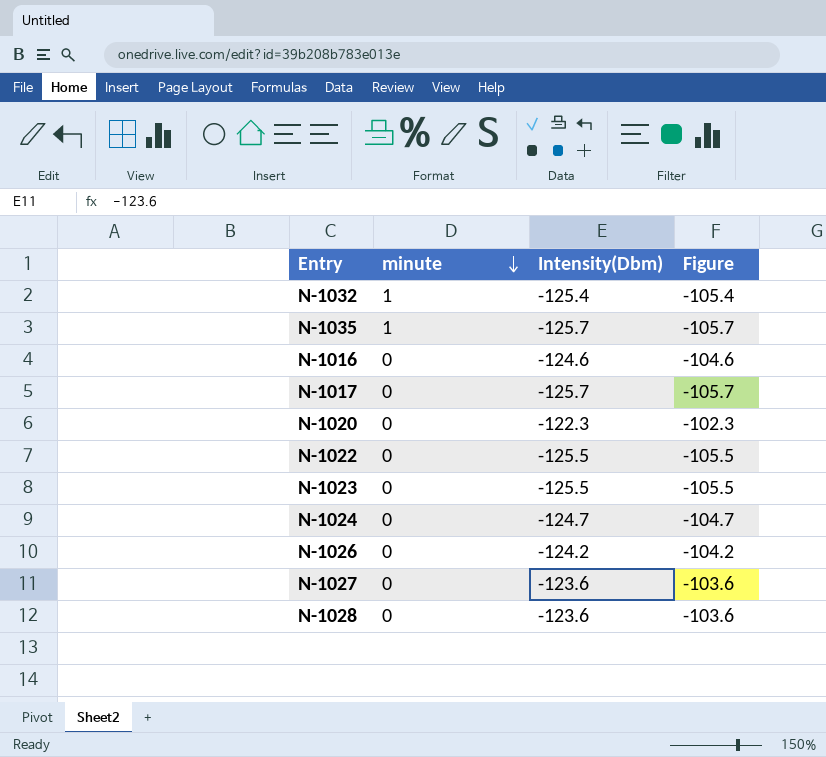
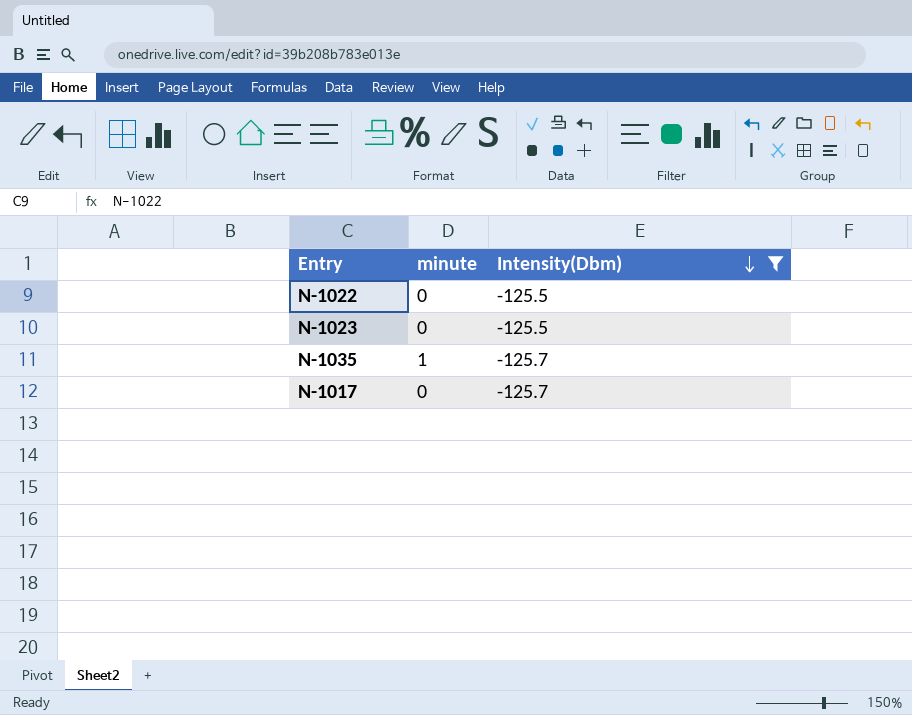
filter: none -> Intensity(Dbm) <= -125.5
row order: minute descending -> Intensity(Dbm) descending
column Figure | formula: [Intensity(Dbm)] + 20 -> none

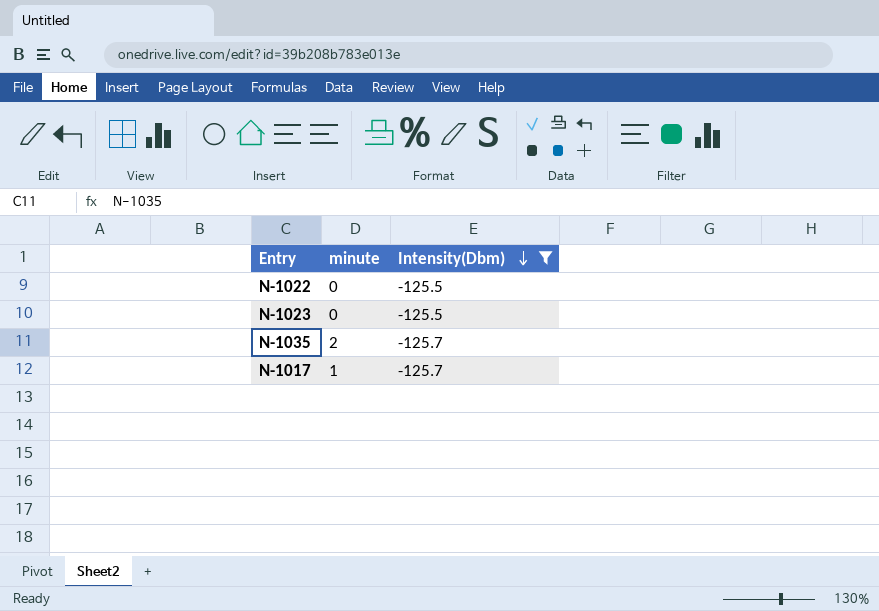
N-1035 | minute: 1 -> 2
N-1017 | minute: 0 -> 1

